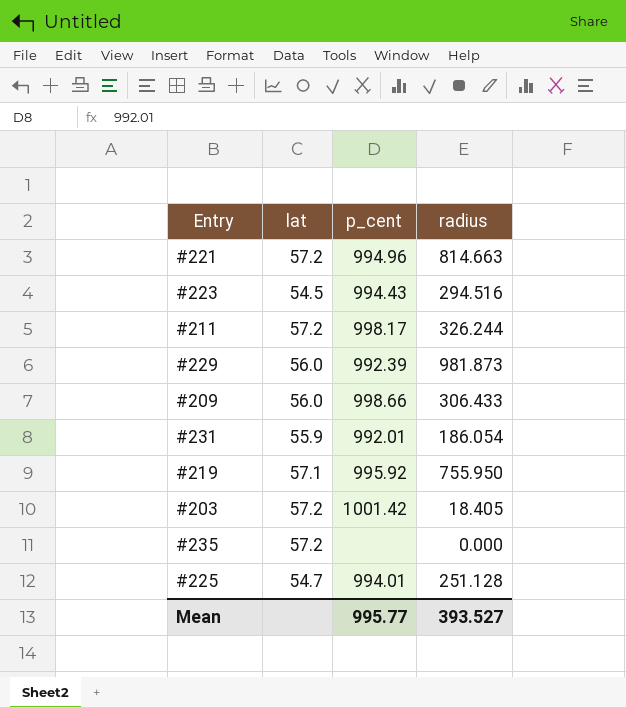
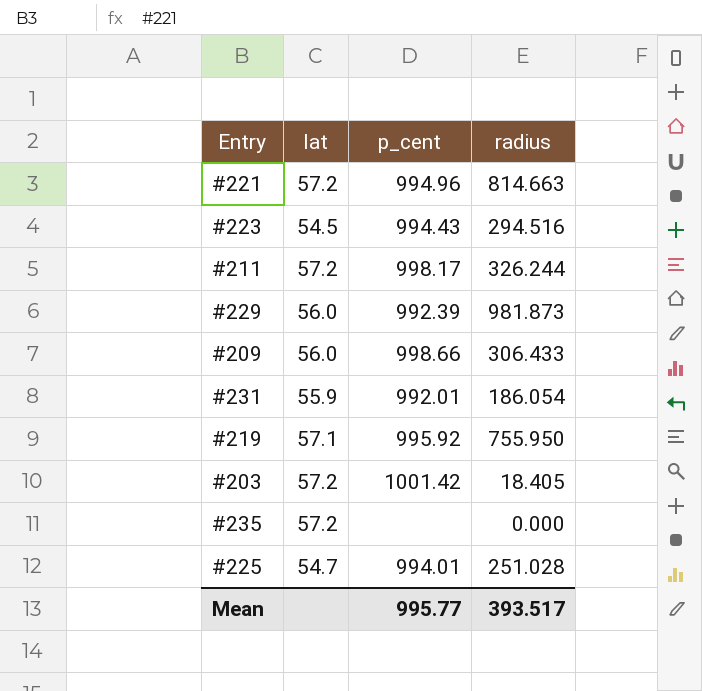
#225 | radius: 251.128 -> 251.028
Mean | radius: 393.527 -> 393.517

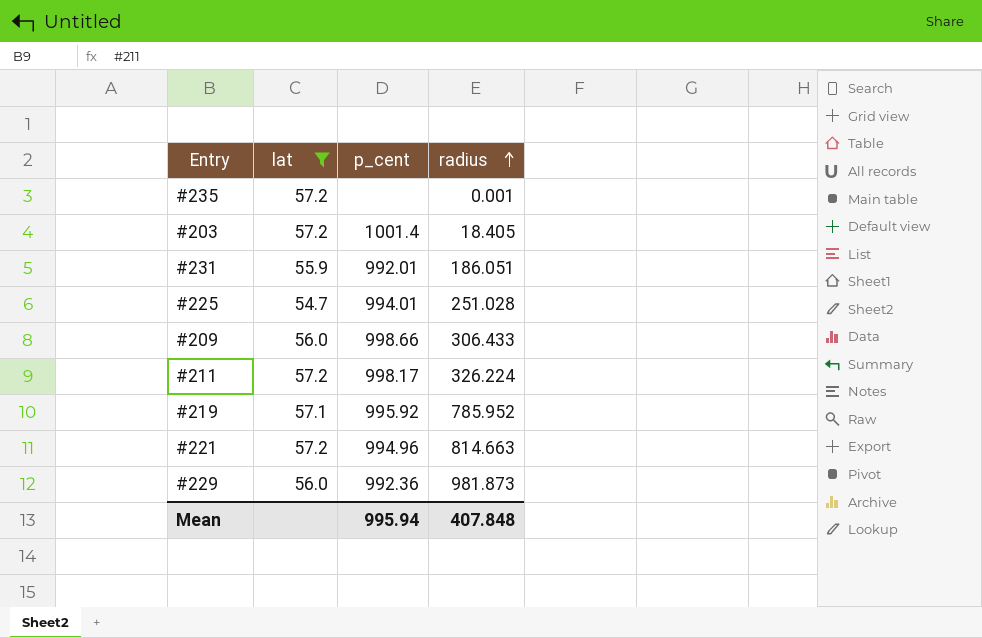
filter: none -> lat != 54.5
row order: none -> radius ascending
#235 | radius: 0.000 -> 0.001
#203 | p_cent: 1001.42 -> 1001.4
#231 | radius: 186.054 -> 186.051
#211 | radius: 326.244 -> 326.224
#219 | radius: 755.950 -> 785.952
#229 | p_cent: 992.39 -> 992.36
Mean | p_cent: 995.77 -> 995.94
Mean | radius: 393.517 -> 407.848

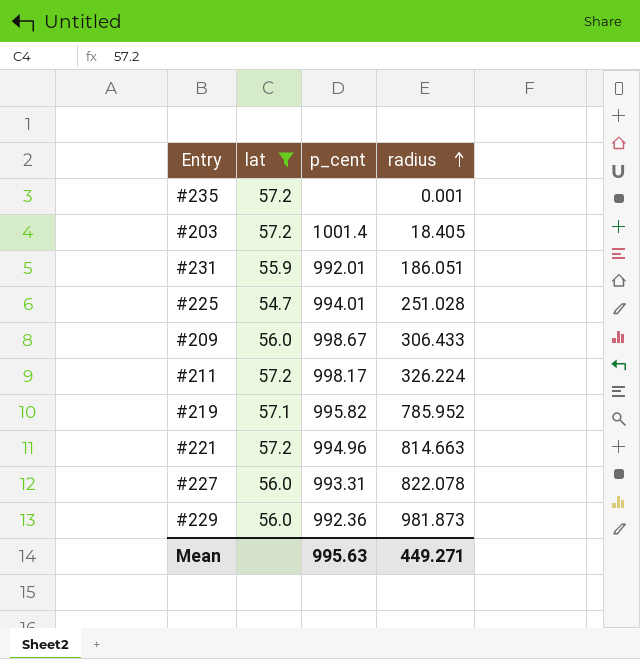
#209 | p_cent: 998.66 -> 998.67
#219 | p_cent: 995.92 -> 995.82
row #227: none -> 56.0 | 993.31 | 822.078
Mean | p_cent: 995.94 -> 995.63
Mean | radius: 407.848 -> 449.271

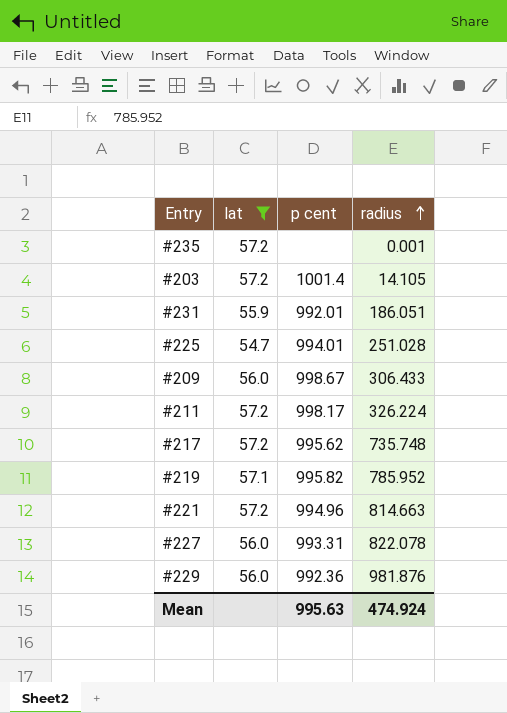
column name: p_cent -> p cent
#203 | radius: 18.405 -> 14.105
row #217: none -> 57.2 | 995.62 | 735.748
#229 | radius: 981.873 -> 981.876
Mean | radius: 449.271 -> 474.924

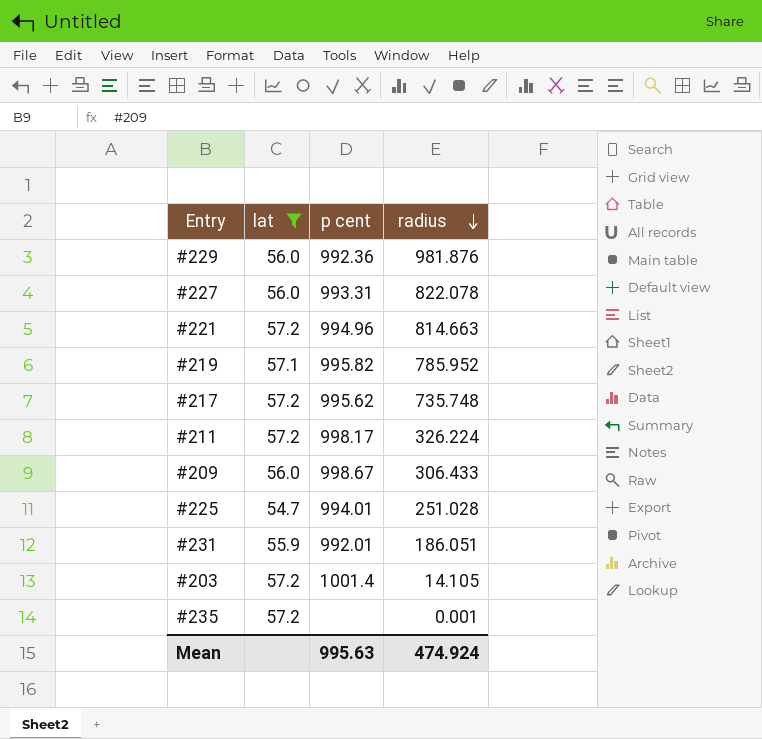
row order: radius ascending -> radius descending

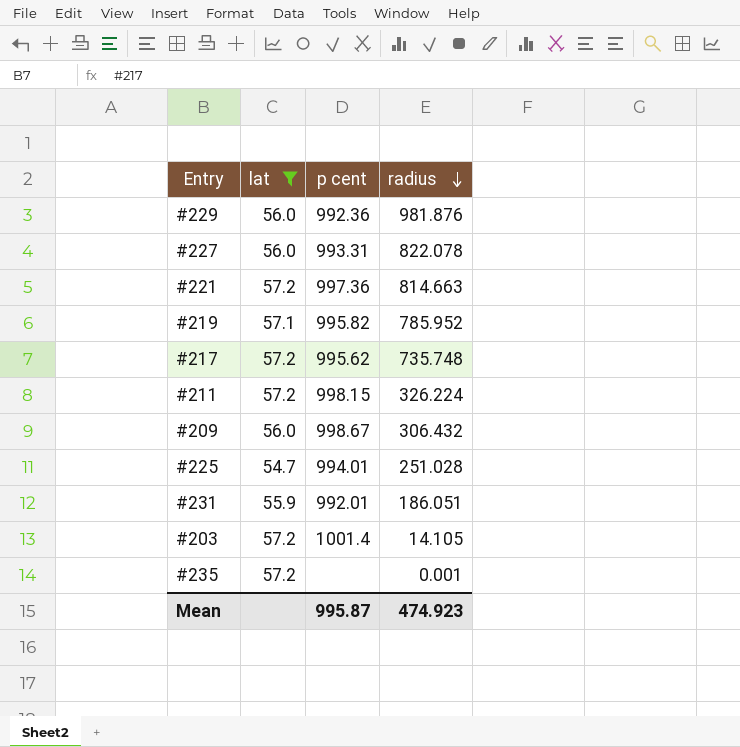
#221 | p cent: 994.96 -> 997.36
#211 | p cent: 998.17 -> 998.15
#209 | radius: 306.433 -> 306.432
Mean | p cent: 995.63 -> 995.87
Mean | radius: 474.924 -> 474.923

